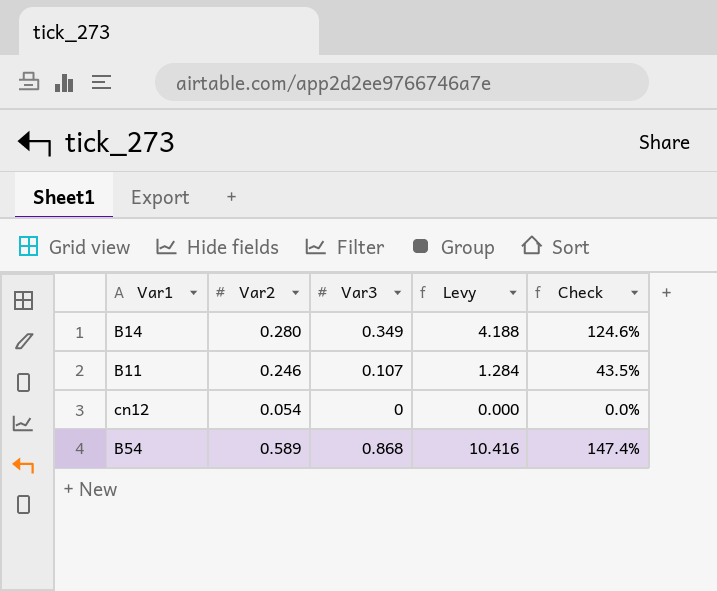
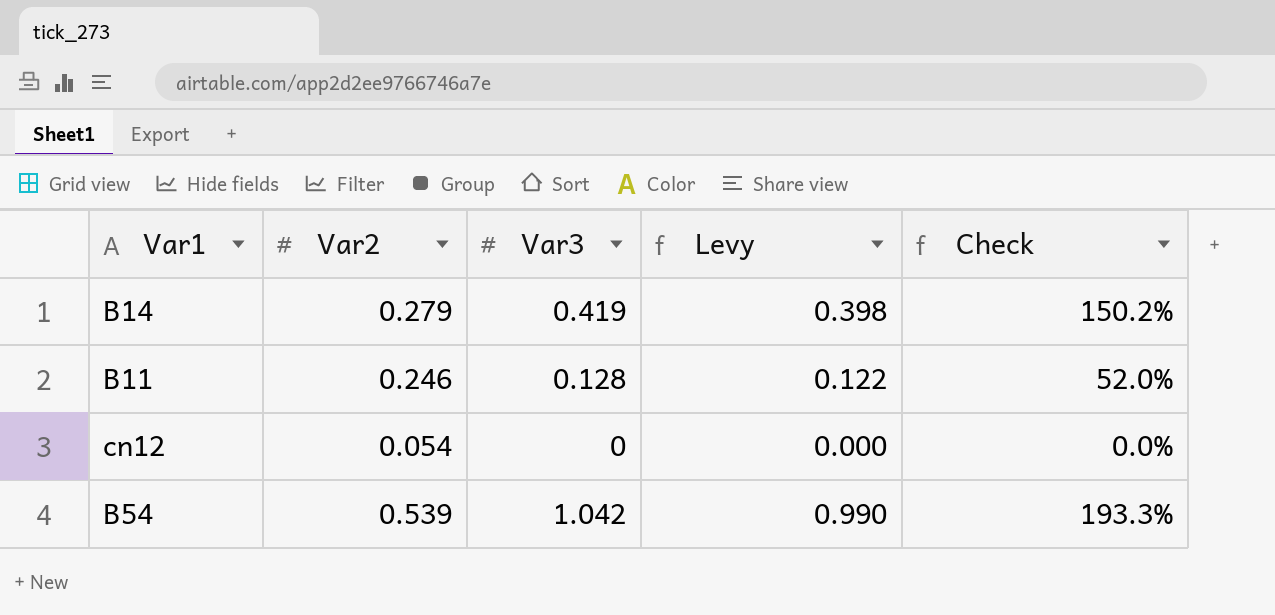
column Levy | formula: [Var3] * 12 -> [Var3] * 0.95
B14 | Var2: 0.280 -> 0.279
B14 | Var3: 0.349 -> 0.419
B14 | Check: 124.6% -> 150.2%
B11 | Var3: 0.107 -> 0.128
B11 | Check: 43.5% -> 52.0%
B54 | Var2: 0.589 -> 0.539
B54 | Var3: 0.868 -> 1.042
B54 | Check: 147.4% -> 193.3%

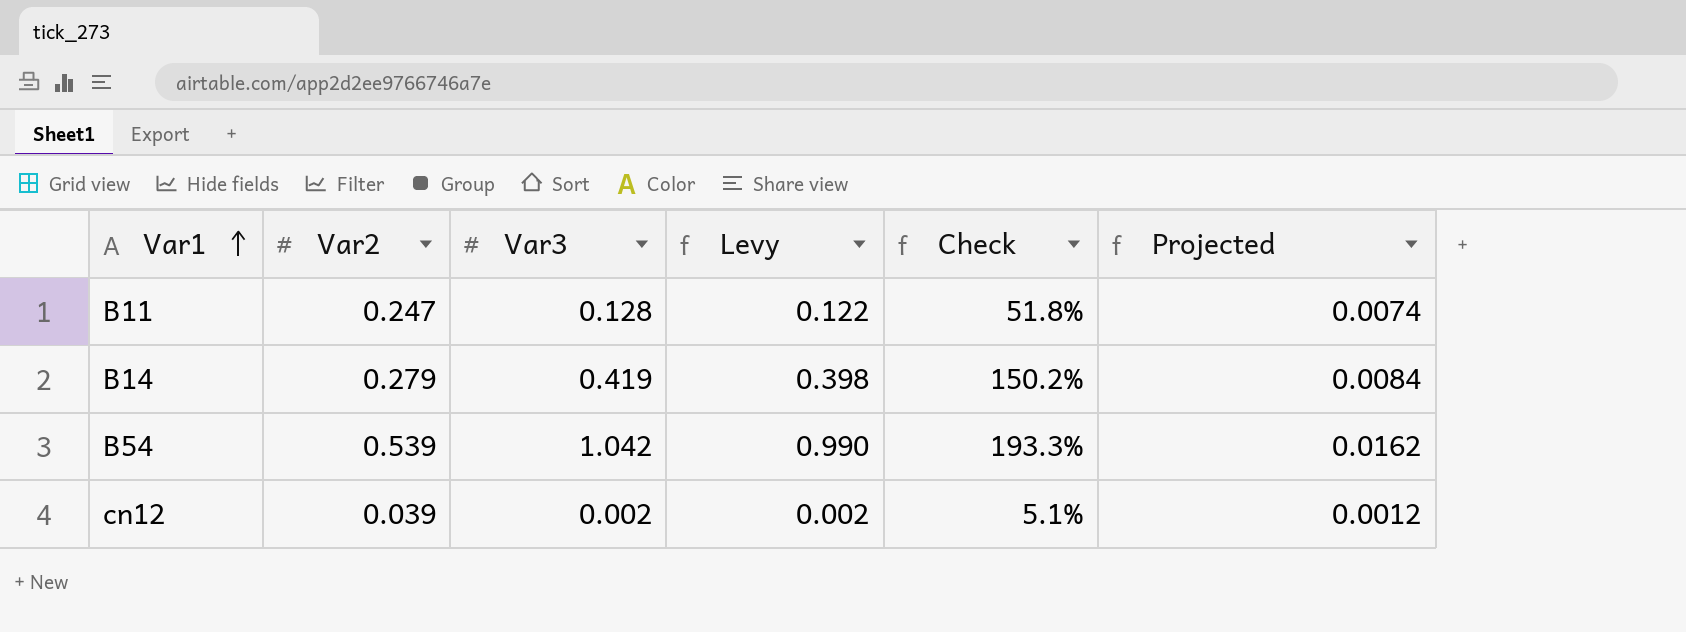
row order: none -> Var1 ascending
column Projected | formula: none -> [Var2] * 0.03
B11 | Var2: 0.246 -> 0.247
B11 | Check: 52.0% -> 51.8%
cn12 | Var2: 0.054 -> 0.039
cn12 | Var3: 0 -> 0.002
cn12 | Levy: 0.000 -> 0.002
cn12 | Check: 0.0% -> 5.1%

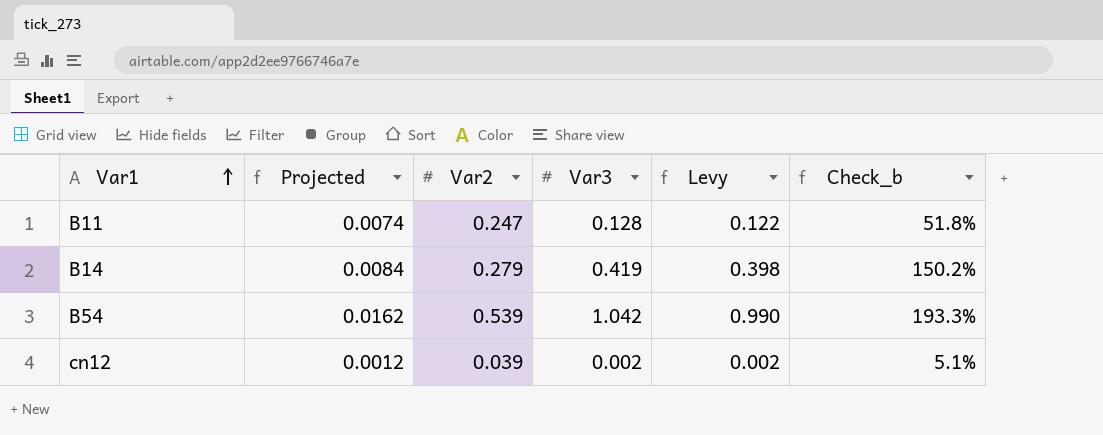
column Projected | position: 6 -> 2
column name: Check -> Check_b

